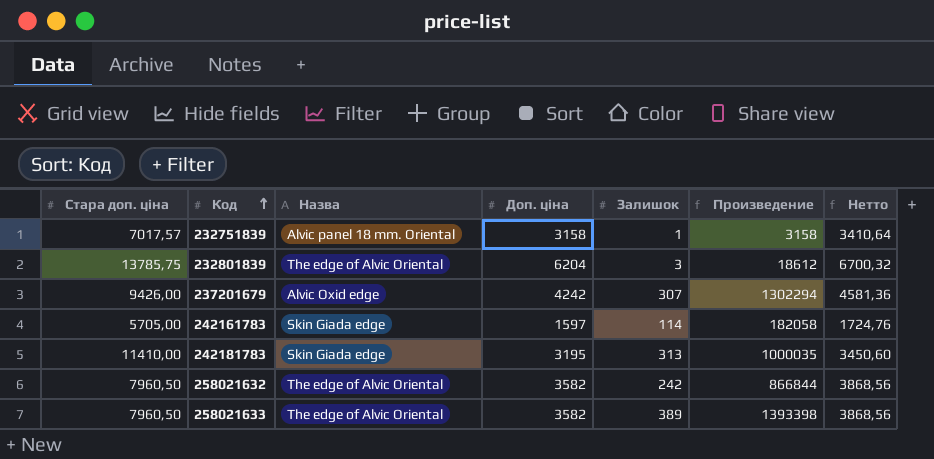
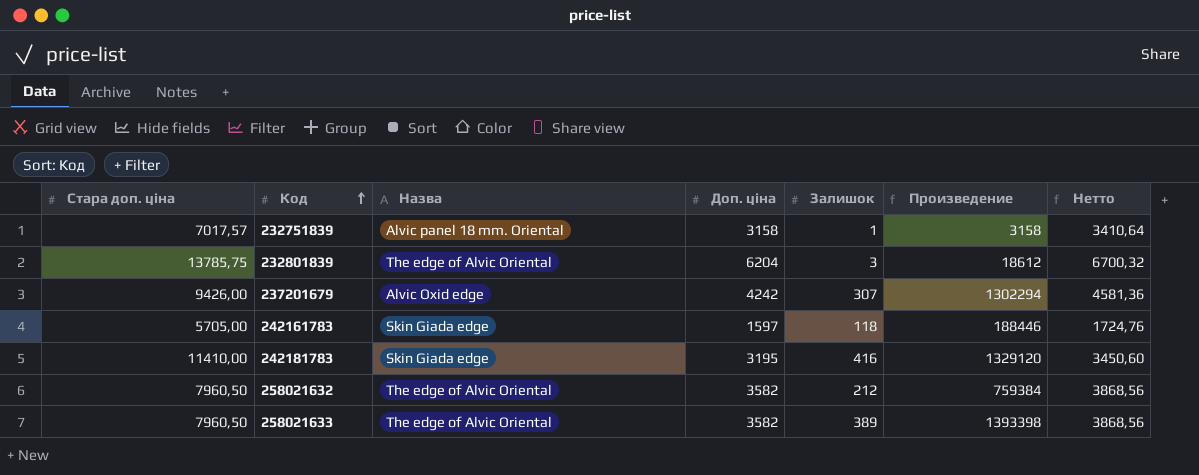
242161783 | Залишок: 114 -> 118
242161783 | Произведение: 182058 -> 188446
242181783 | Залишок: 313 -> 416
242181783 | Произведение: 1000035 -> 1329120
258021632 | Залишок: 242 -> 212
258021632 | Произведение: 866844 -> 759384

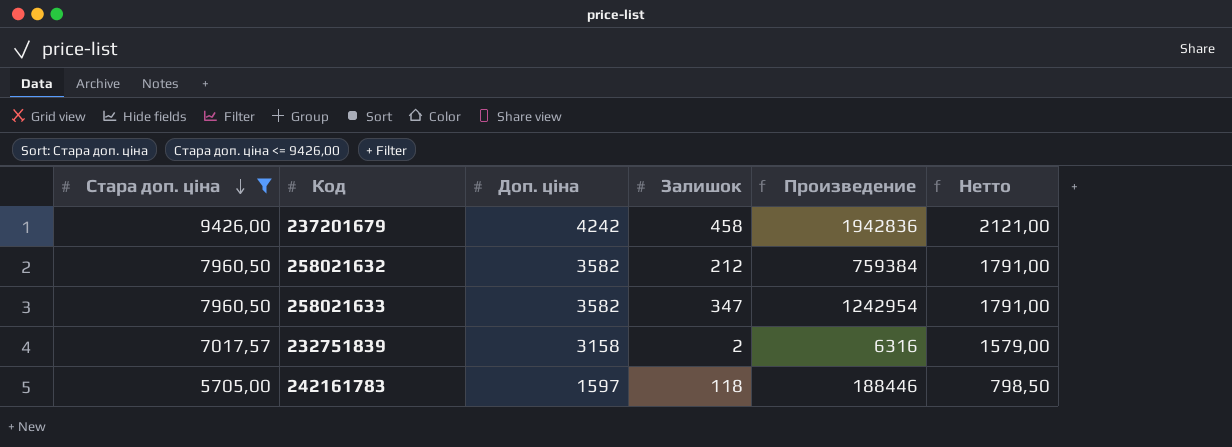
filter: none -> Стара доп. ціна <= 9426,00
row order: Код ascending -> Стара доп. ціна descending
column Назва | position: 3 -> none
column Нетто | formula: [Доп. ціна] * 1,08 -> [Доп. ціна] * 0,5
237201679 | Залишок: 307 -> 458
237201679 | Произведение: 1302294 -> 1942836
258021633 | Залишок: 389 -> 347
258021633 | Произведение: 1393398 -> 1242954
232751839 | Залишок: 1 -> 2
232751839 | Произведение: 3158 -> 6316

